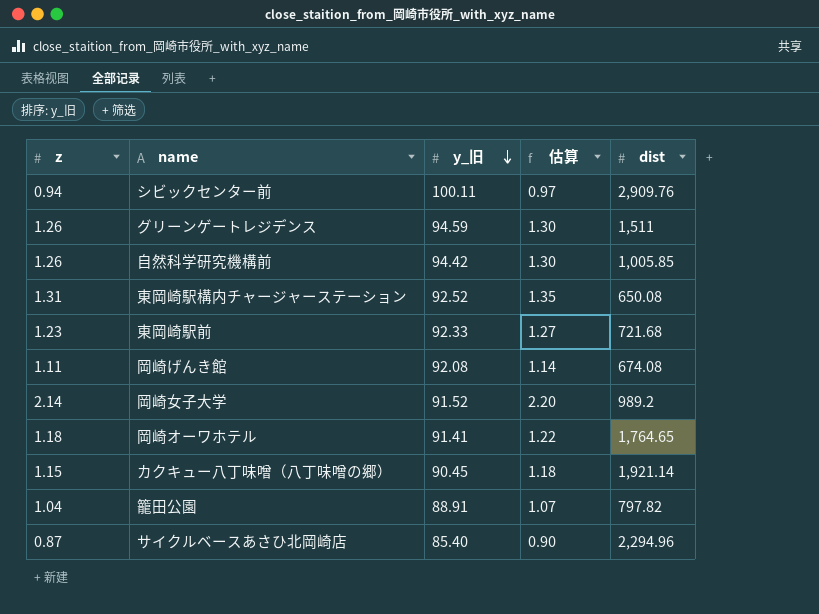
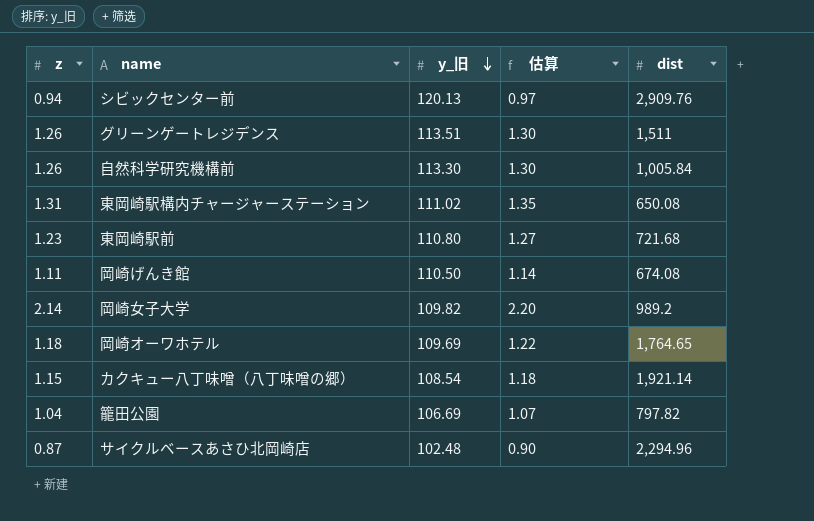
シビックセンター前 | y_旧: 100.11 -> 120.13
グリーンゲートレジデンス | y_旧: 94.59 -> 113.51
自然科学研究機構前 | y_旧: 94.42 -> 113.30
自然科学研究機構前 | dist: 1,005.85 -> 1,005.84
東岡崎駅構内チャージャーステーション | y_旧: 92.52 -> 111.02
東岡崎駅前 | y_旧: 92.33 -> 110.80
岡崎げんき館 | y_旧: 92.08 -> 110.50
岡崎女子大学 | y_旧: 91.52 -> 109.82
岡崎オーワホテル | y_旧: 91.41 -> 109.69
カクキュー八丁味噌（八丁味噌の郷） | y_旧: 90.45 -> 108.54
籠田公園 | y_旧: 88.91 -> 106.69
サイクルベースあさひ北岡崎店 | y_旧: 85.40 -> 102.48

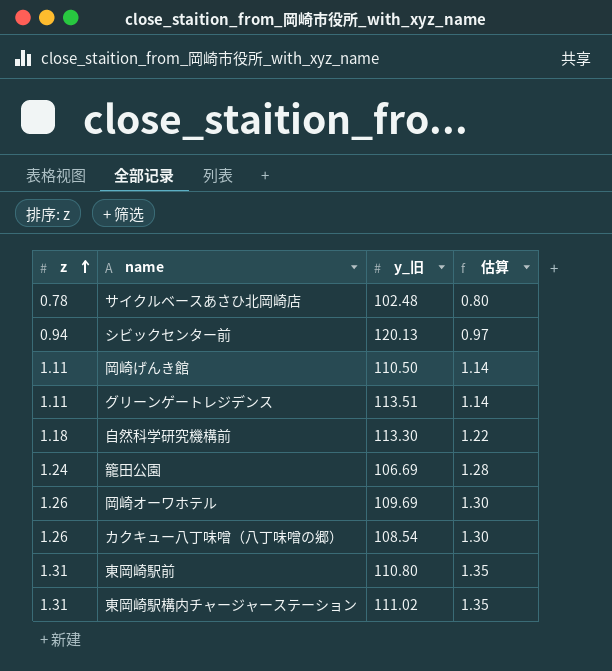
row order: y_旧 descending -> z ascending
column dist | position: 5 -> none
row 岡崎女子大学: 2.14 | 109.82 | 2.20 | 989.2 -> none
サイクルベースあさひ北岡崎店 | z: 0.87 -> 0.78
サイクルベースあさひ北岡崎店 | 估算: 0.90 -> 0.80
グリーンゲートレジデンス | z: 1.26 -> 1.11
グリーンゲートレジデンス | 估算: 1.30 -> 1.14
自然科学研究機構前 | z: 1.26 -> 1.18
自然科学研究機構前 | 估算: 1.30 -> 1.22
籠田公園 | z: 1.04 -> 1.24
籠田公園 | 估算: 1.07 -> 1.28
岡崎オーワホテル | z: 1.18 -> 1.26
岡崎オーワホテル | 估算: 1.22 -> 1.30
カクキュー八丁味噌（八丁味噌の郷） | z: 1.15 -> 1.26
カクキュー八丁味噌（八丁味噌の郷） | 估算: 1.18 -> 1.30
東岡崎駅前 | z: 1.23 -> 1.31
東岡崎駅前 | 估算: 1.27 -> 1.35

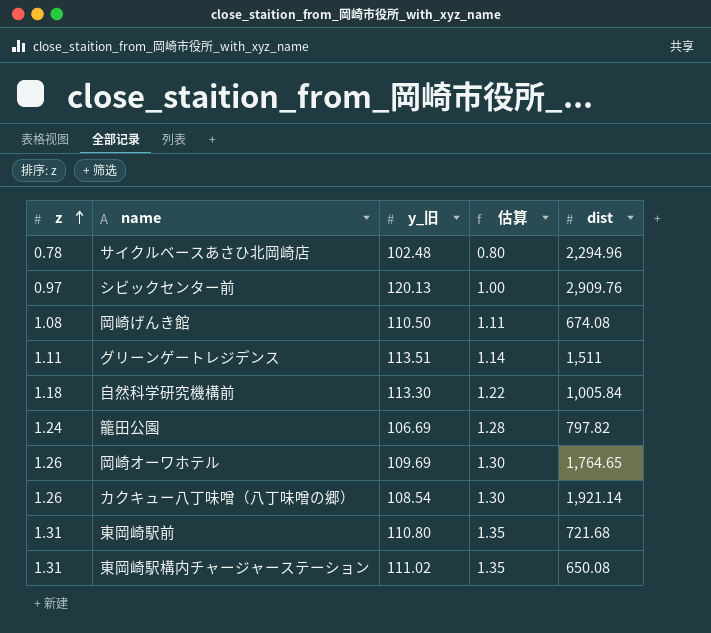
column dist | position: none -> 5
シビックセンター前 | z: 0.94 -> 0.97
シビックセンター前 | 估算: 0.97 -> 1.00
岡崎げんき館 | z: 1.11 -> 1.08
岡崎げんき館 | 估算: 1.14 -> 1.11

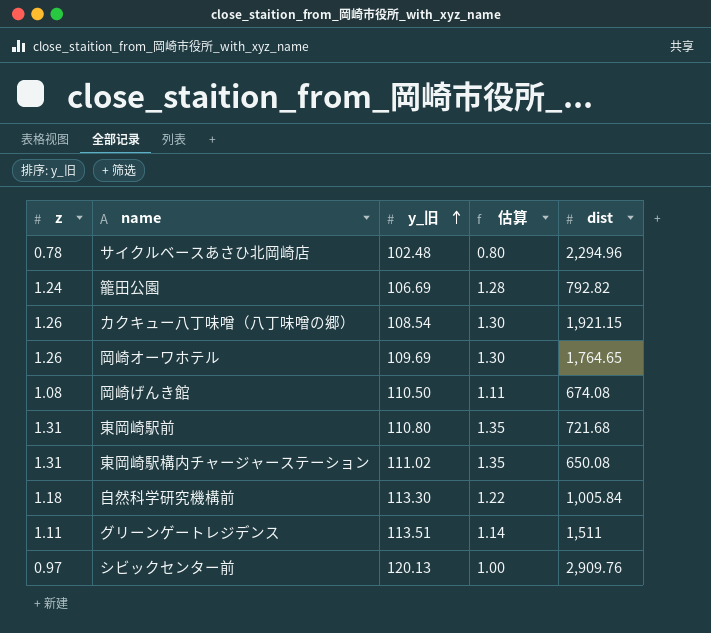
row order: z ascending -> y_旧 ascending
籠田公園 | dist: 797.82 -> 792.82
カクキュー八丁味噌（八丁味噌の郷） | dist: 1,921.14 -> 1,921.15

